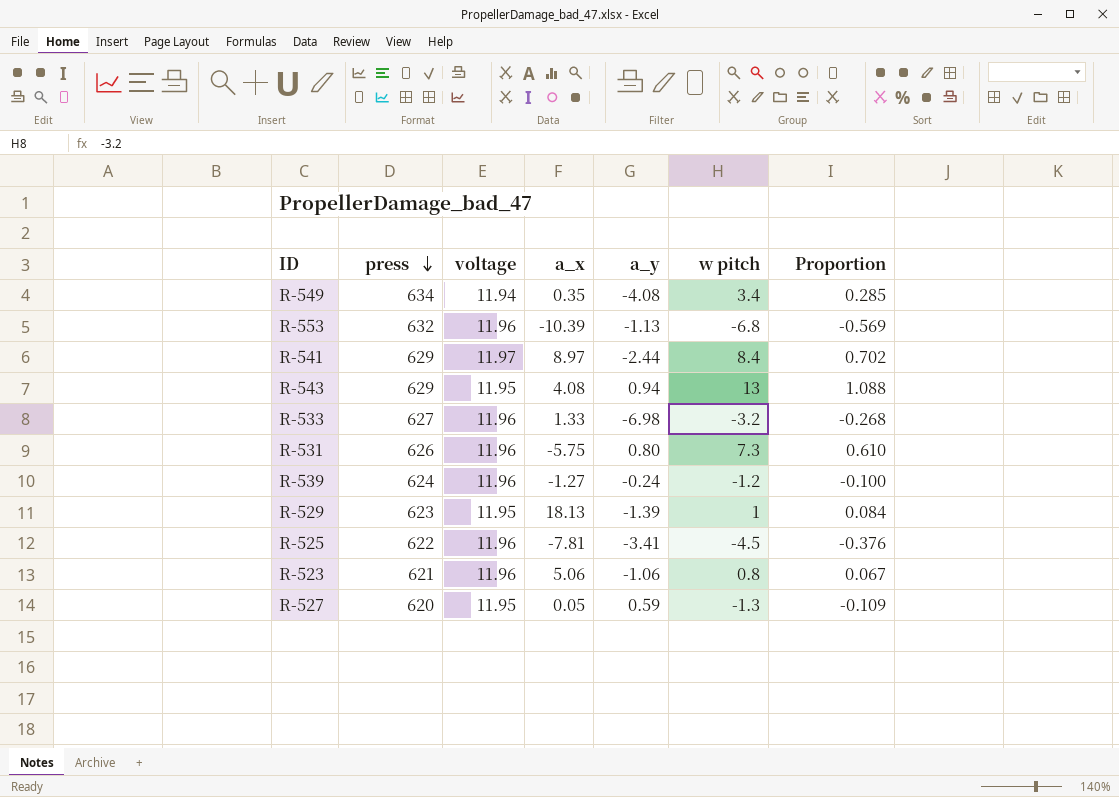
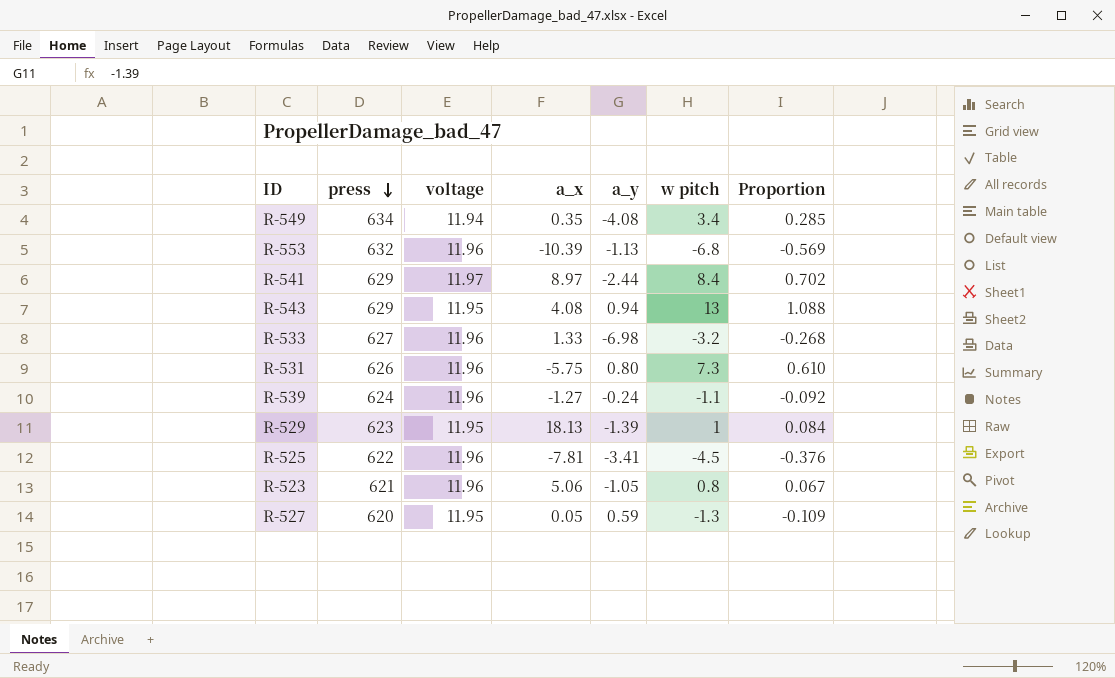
R-539 | w pitch: -1.2 -> -1.1
R-539 | Proportion: -0.100 -> -0.092
R-523 | a_y: -1.06 -> -1.05

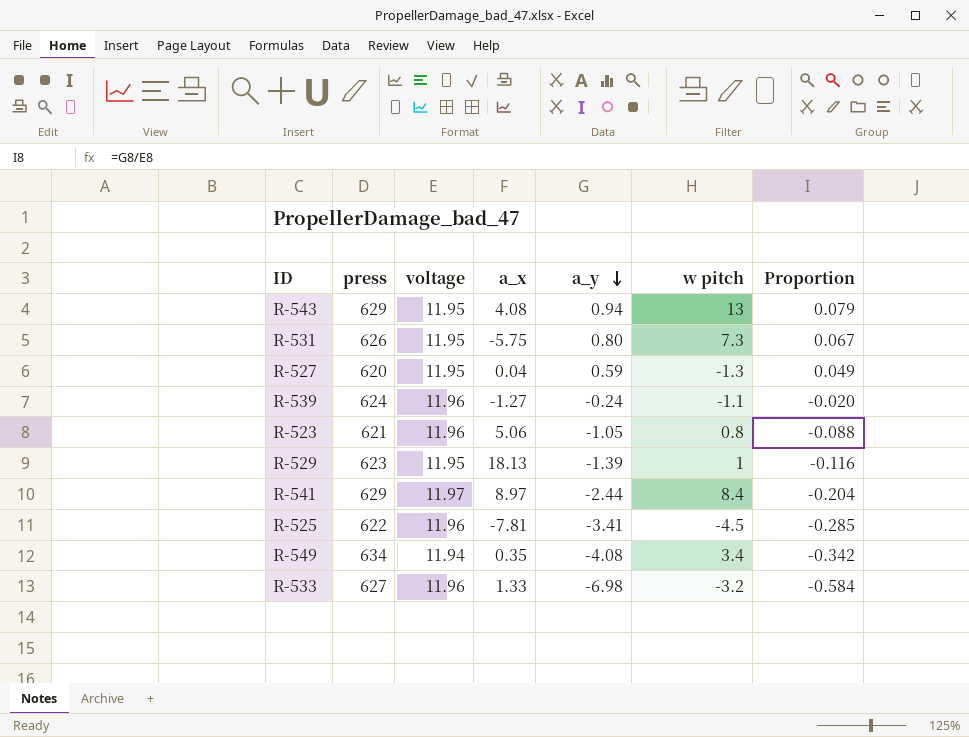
row order: press descending -> a_y descending
column Proportion | formula: [w pitch] / [voltage] -> [a_y] / [voltage]
row R-553: 632 | 11.96 | -10.39 | -1.13 | -6.8 | -0.569 -> none
R-531 | voltage: 11.96 -> 11.95
R-527 | a_x: 0.05 -> 0.04

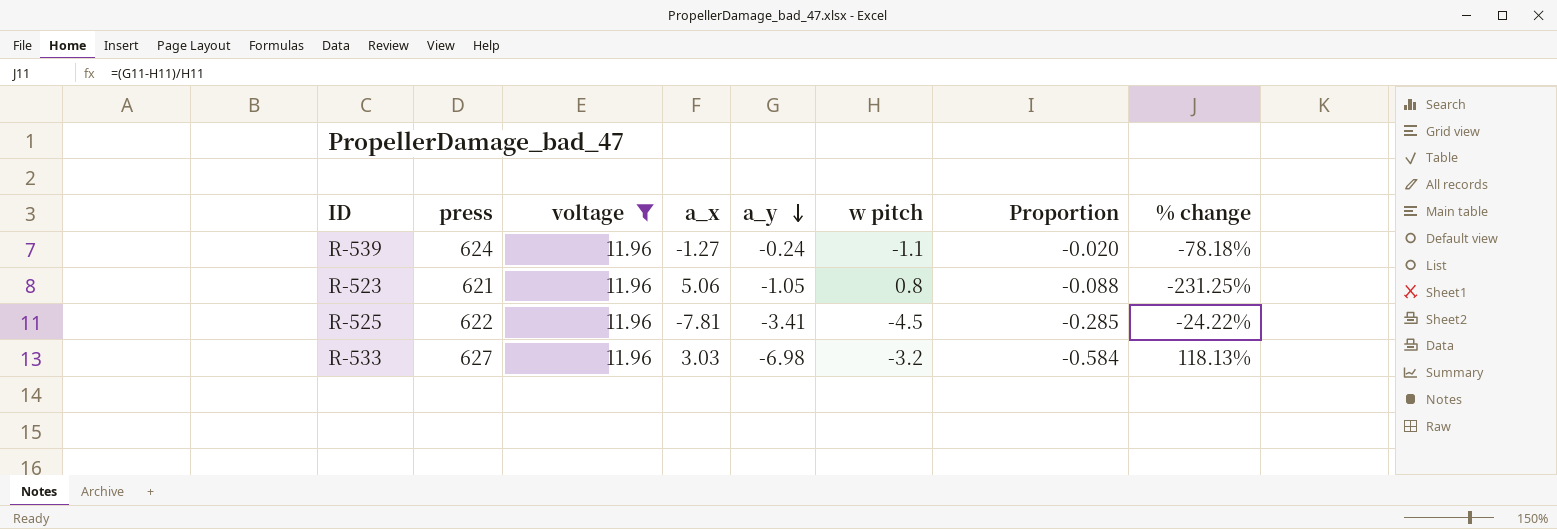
filter: none -> voltage = 11.96
column % change | formula: none -> ([a_y] - [w pitch]) / [w pitch]
R-533 | a_x: 1.33 -> 3.03

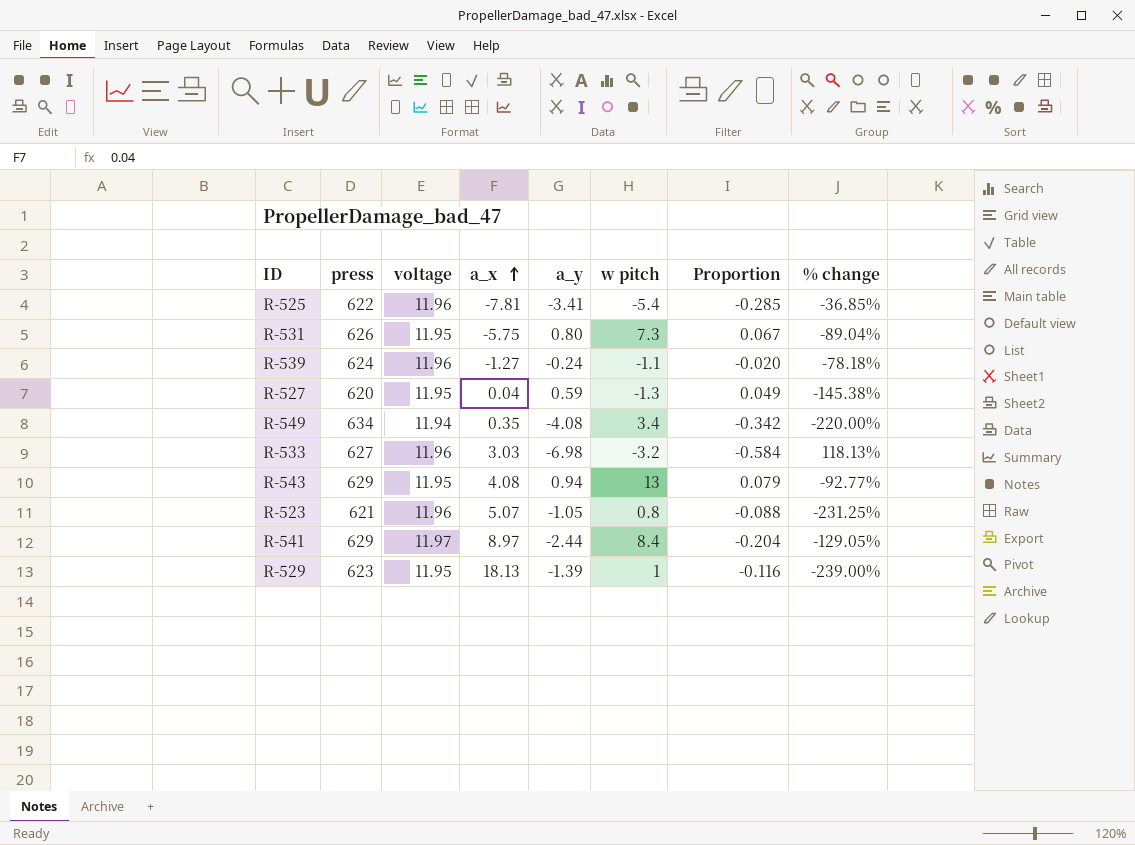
filter: voltage = 11.96 -> none
row order: a_y descending -> a_x ascending
R-525 | w pitch: -4.5 -> -5.4
R-525 | % change: -24.22% -> -36.85%
R-523 | a_x: 5.06 -> 5.07

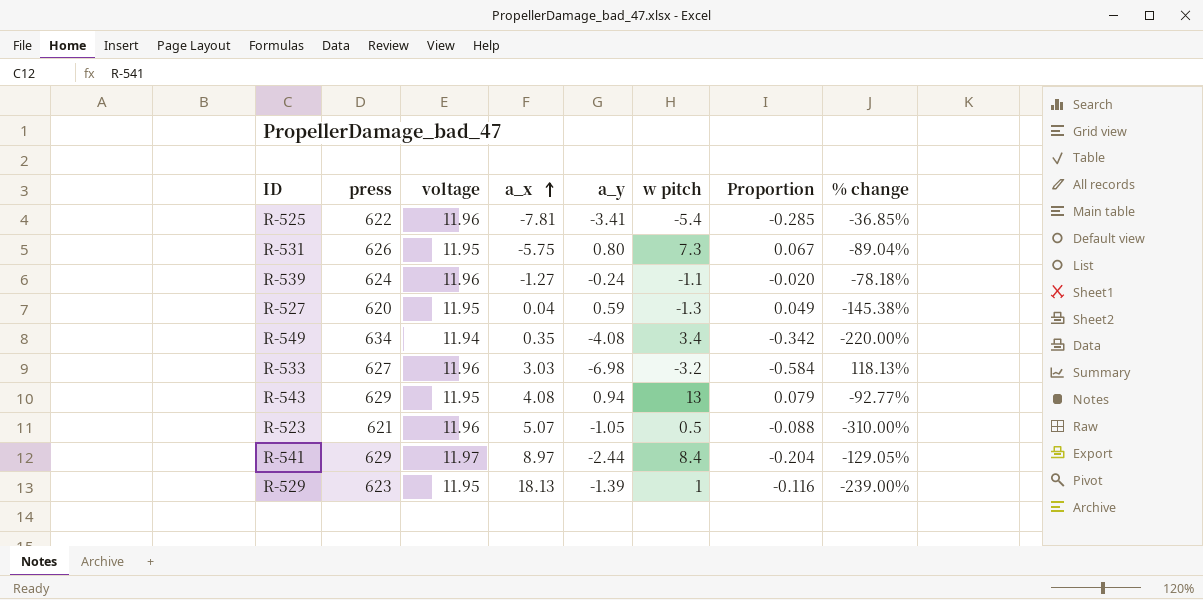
R-523 | w pitch: 0.8 -> 0.5
R-523 | % change: -231.25% -> -310.00%

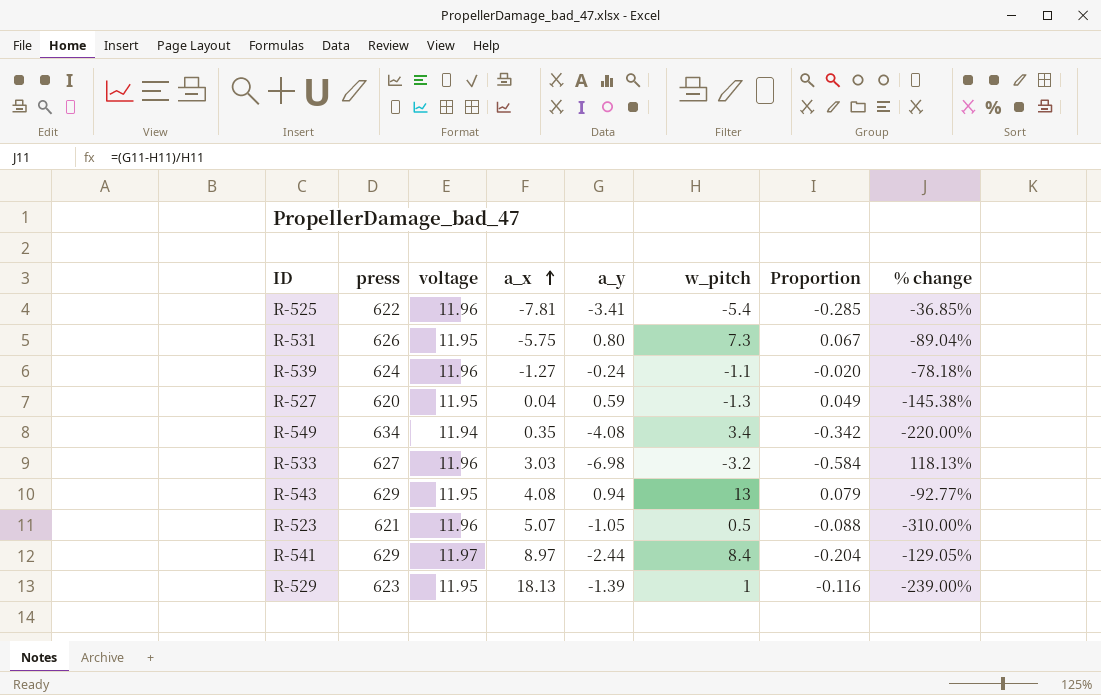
column name: w pitch -> w_pitch

